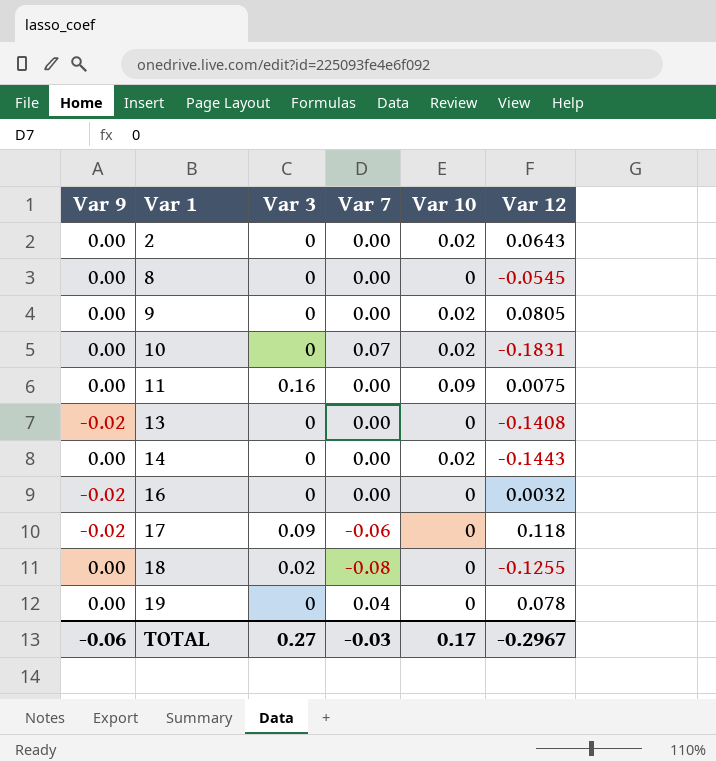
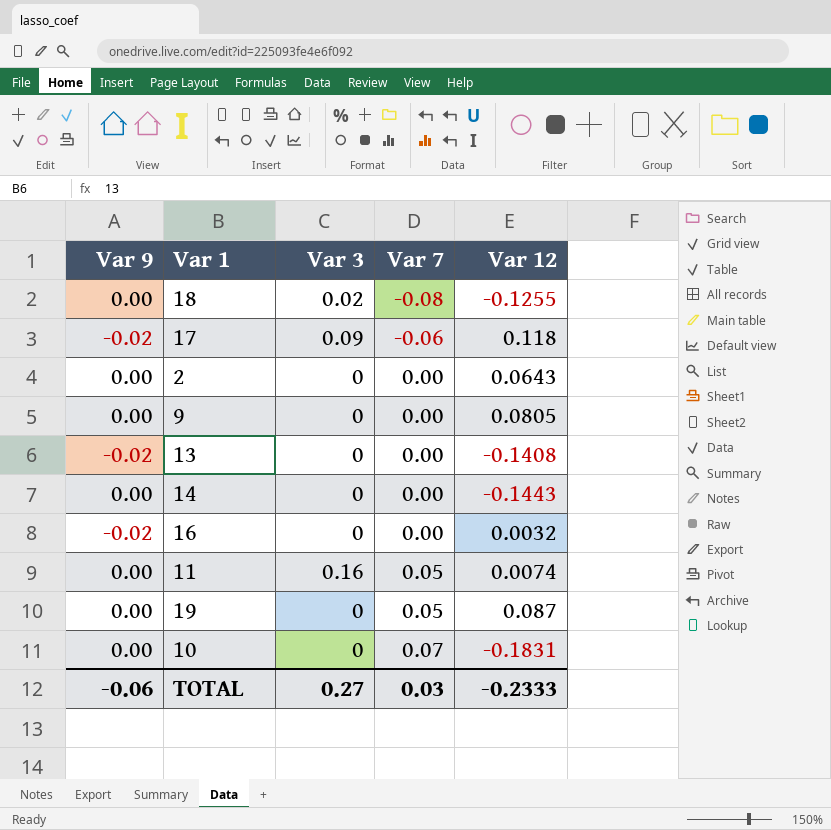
row order: Var 1 ascending -> Var 7 ascending
column Var 10 | position: 5 -> none
row 8: 0.00 | 0 | 0.00 | 0 | -0.0545 -> none
11 | Var 7: 0.00 -> 0.05
11 | Var 12: 0.0075 -> 0.0074
19 | Var 7: 0.04 -> 0.05
19 | Var 12: 0.078 -> 0.087
TOTAL | Var 7: -0.03 -> 0.03
TOTAL | Var 12: -0.2967 -> -0.2333

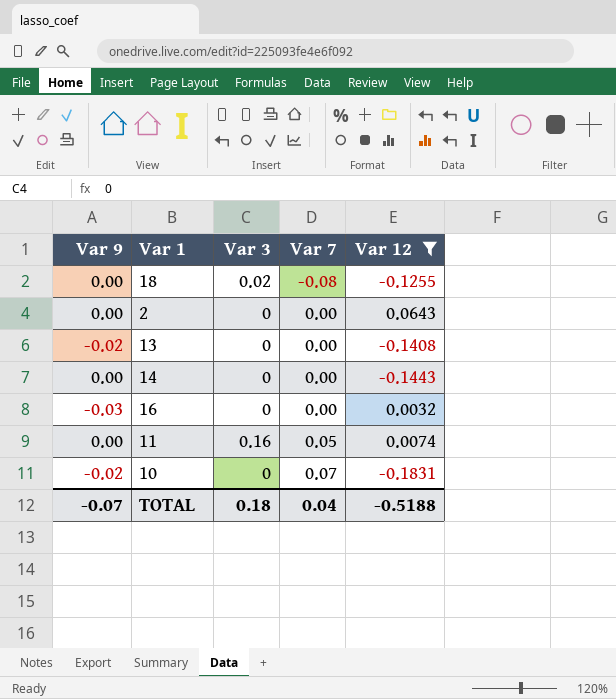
filter: none -> Var 12 <= 0.0643
16 | Var 9: -0.02 -> -0.03
10 | Var 9: 0.00 -> -0.02
TOTAL | Var 9: -0.06 -> -0.07
TOTAL | Var 3: 0.27 -> 0.18
TOTAL | Var 7: 0.03 -> 0.04
TOTAL | Var 12: -0.2333 -> -0.5188

